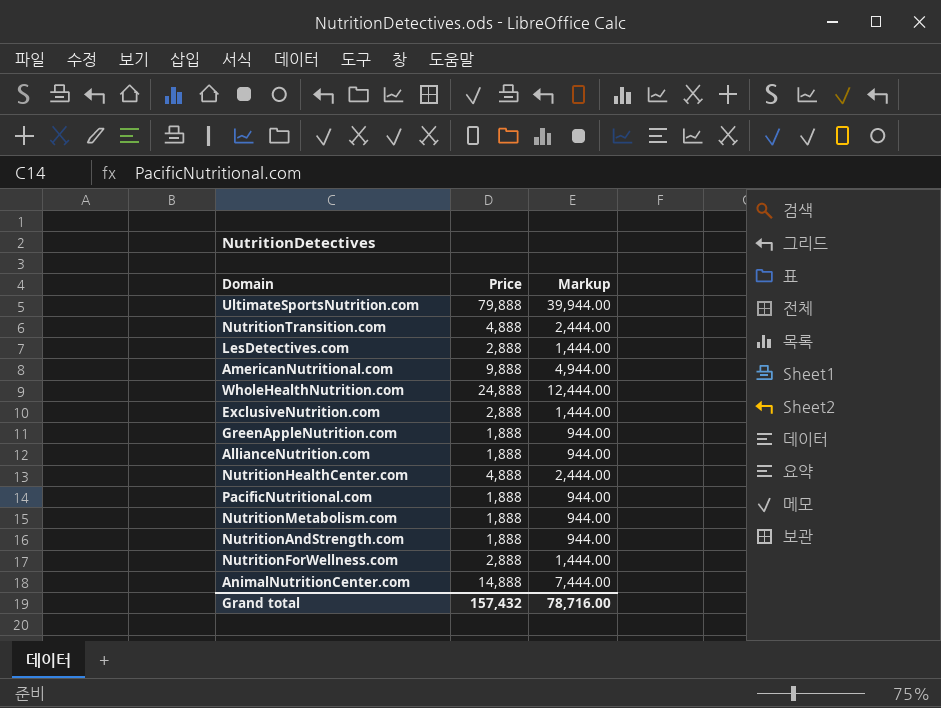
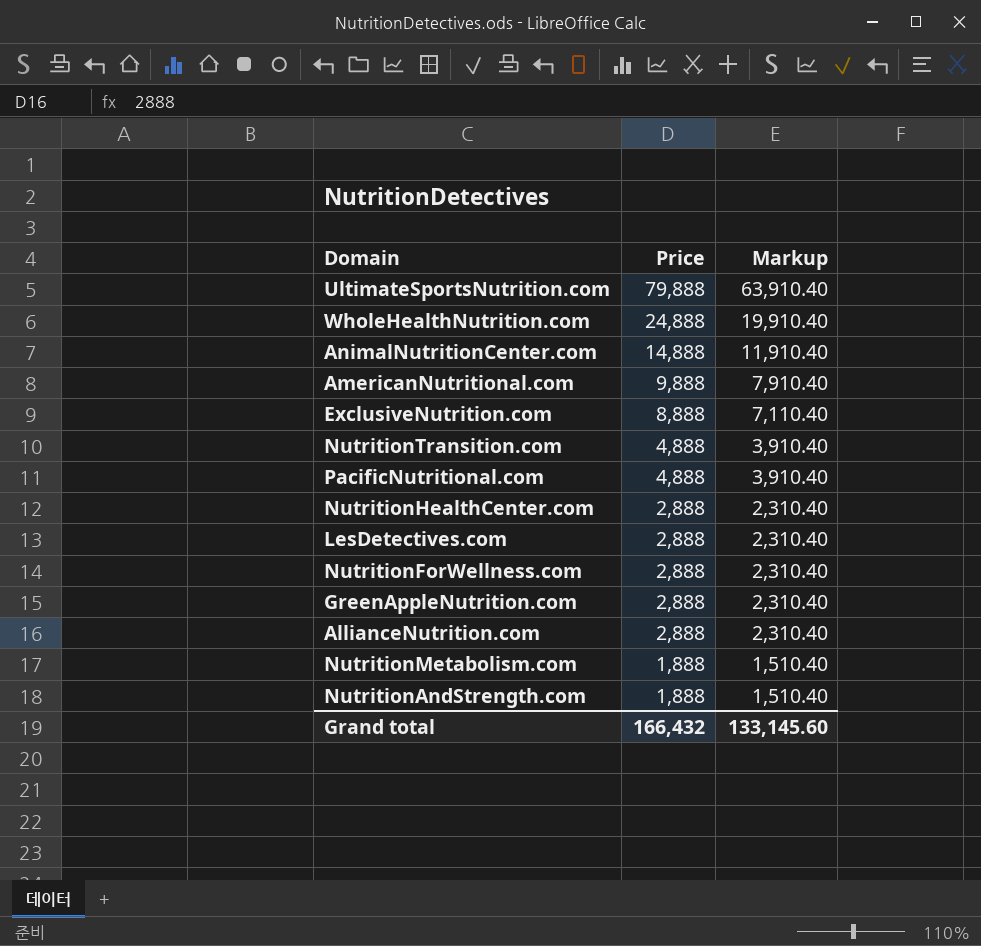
row order: none -> Price descending
column Markup | formula: [Price] * 0.5 -> [Price] * 0.8
ExclusiveNutrition.com | Price: 2,888 -> 8,888
PacificNutritional.com | Price: 1,888 -> 4,888
NutritionHealthCenter.com | Price: 4,888 -> 2,888
GreenAppleNutrition.com | Price: 1,888 -> 2,888
AllianceNutrition.com | Price: 1,888 -> 2,888
Grand total | Price: 157,432 -> 166,432
Grand total | Markup: 78,716.00 -> 133,145.60

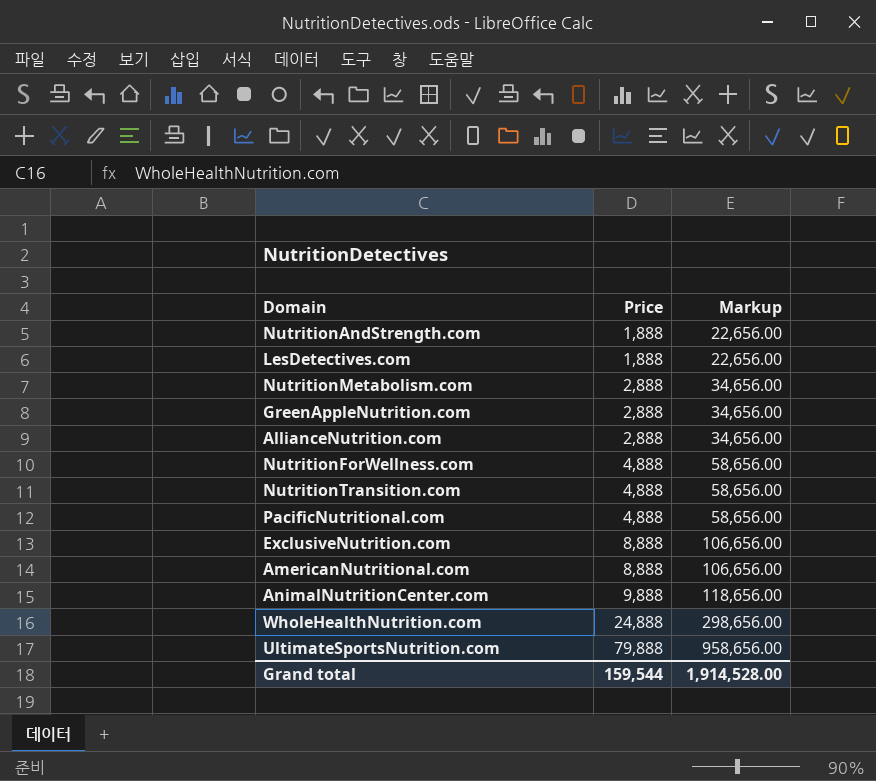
row order: Price descending -> Price ascending
column Markup | formula: [Price] * 0.8 -> [Price] * 12
row NutritionHealthCenter.com: 2,888 | 2,310.40 -> none
LesDetectives.com | Price: 2,888 -> 1,888
NutritionMetabolism.com | Price: 1,888 -> 2,888
NutritionForWellness.com | Price: 2,888 -> 4,888
AmericanNutritional.com | Price: 9,888 -> 8,888
AnimalNutritionCenter.com | Price: 14,888 -> 9,888
Grand total | Price: 166,432 -> 159,544
Grand total | Markup: 133,145.60 -> 1,914,528.00

